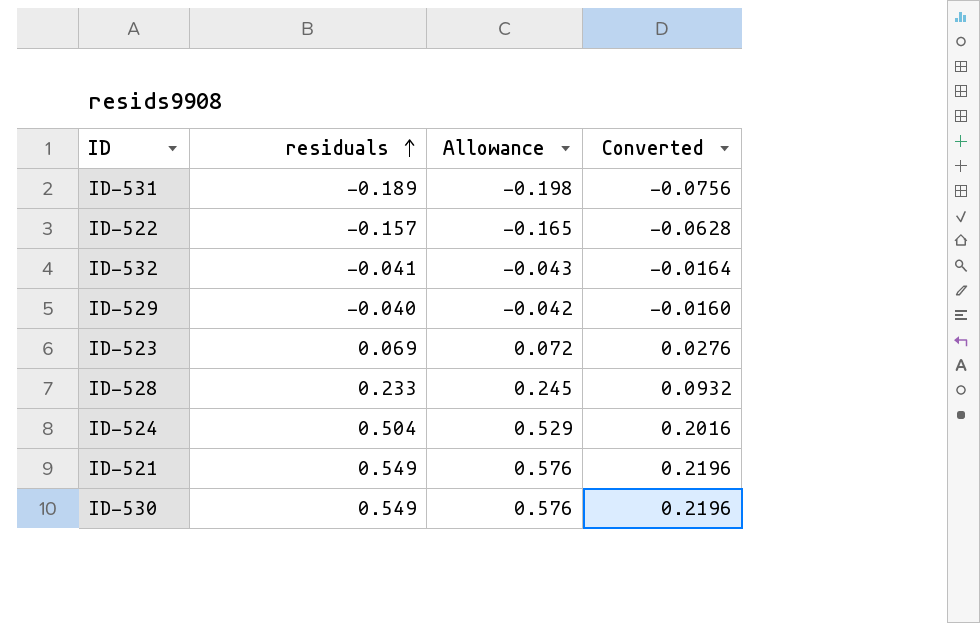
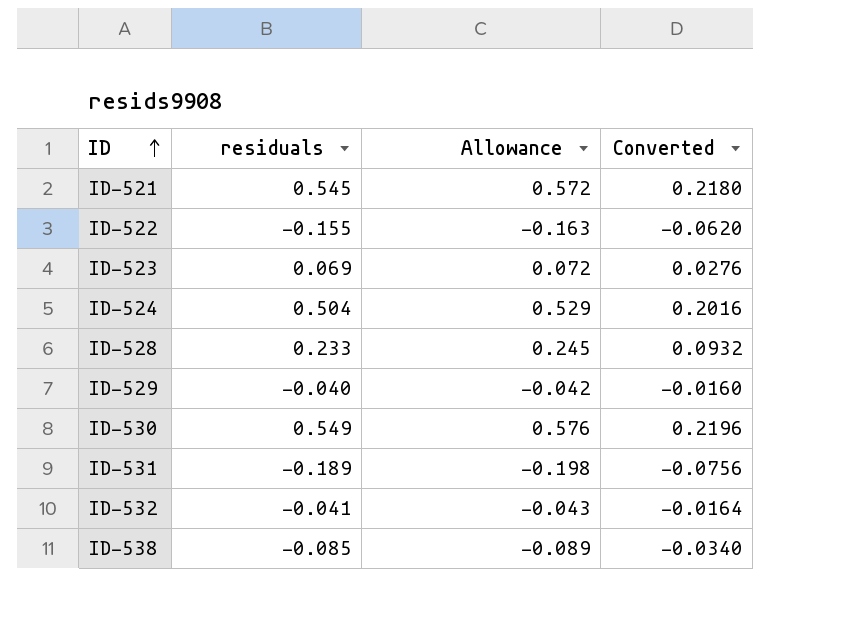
row order: residuals ascending -> ID ascending
ID-521 | residuals: 0.549 -> 0.545
ID-521 | Allowance: 0.576 -> 0.572
ID-521 | Converted: 0.2196 -> 0.2180
ID-522 | residuals: -0.157 -> -0.155
ID-522 | Allowance: -0.165 -> -0.163
ID-522 | Converted: -0.0628 -> -0.0620
row ID-538: none -> -0.085 | -0.089 | -0.0340

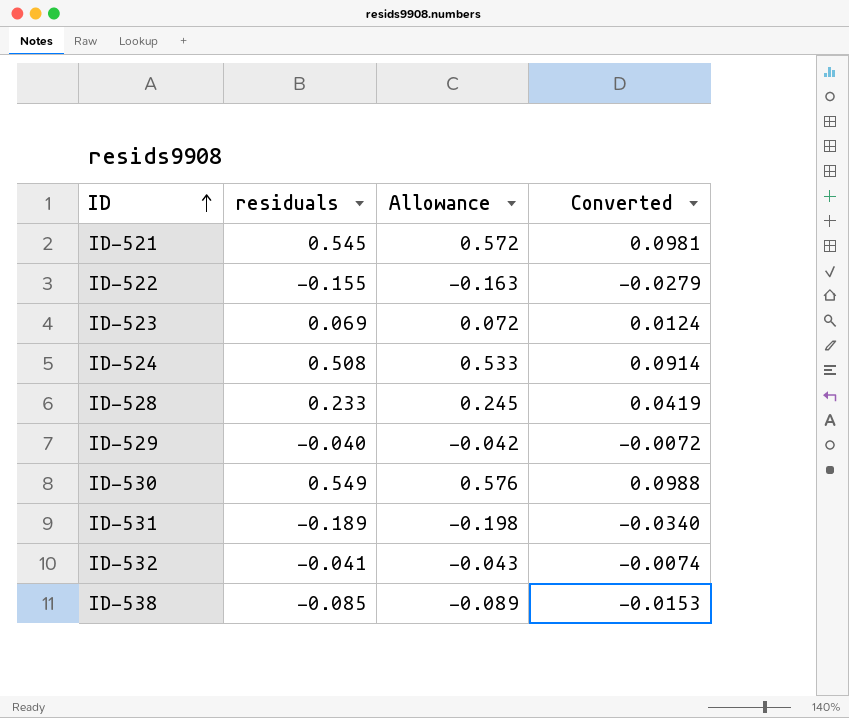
column Converted | formula: [residuals] * 0.4 -> [residuals] * 0.18
ID-524 | residuals: 0.504 -> 0.508
ID-524 | Allowance: 0.529 -> 0.533

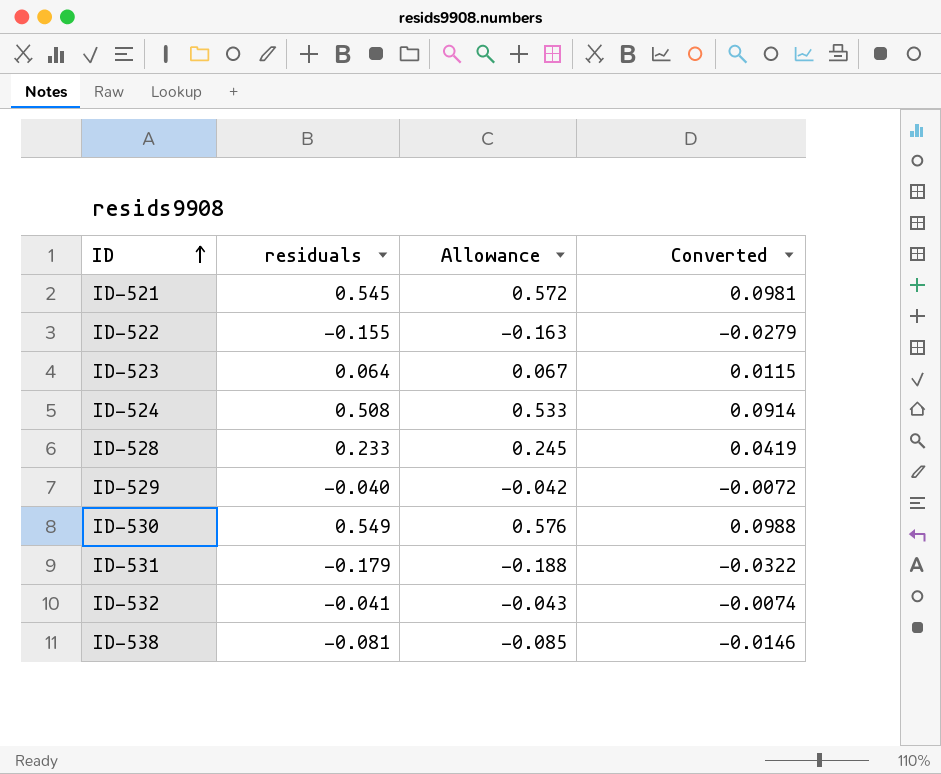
ID-523 | residuals: 0.069 -> 0.064
ID-523 | Allowance: 0.072 -> 0.067
ID-523 | Converted: 0.0124 -> 0.0115
ID-531 | residuals: -0.189 -> -0.179
ID-531 | Allowance: -0.198 -> -0.188
ID-531 | Converted: -0.0340 -> -0.0322
ID-538 | residuals: -0.085 -> -0.081
ID-538 | Allowance: -0.089 -> -0.085
ID-538 | Converted: -0.0153 -> -0.0146

